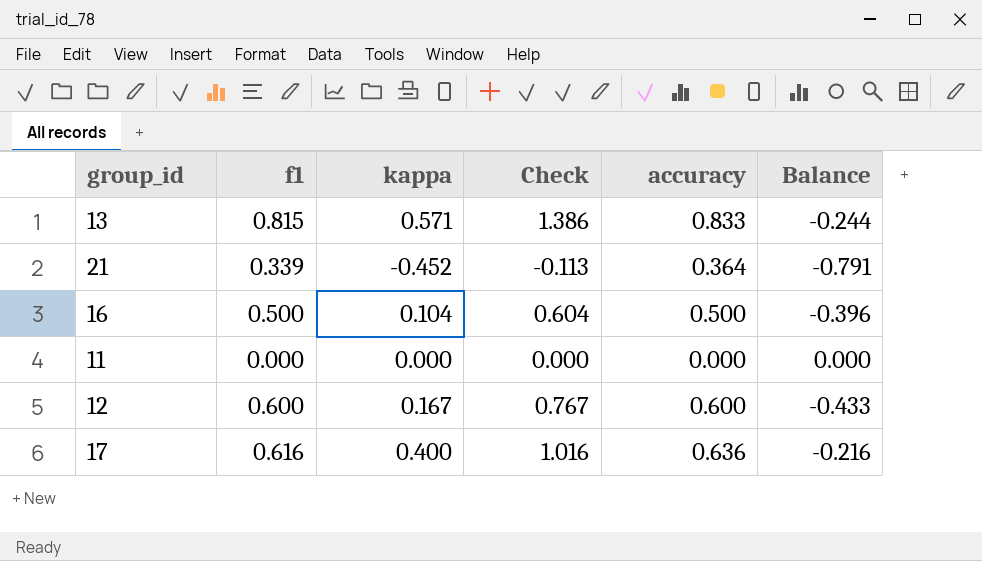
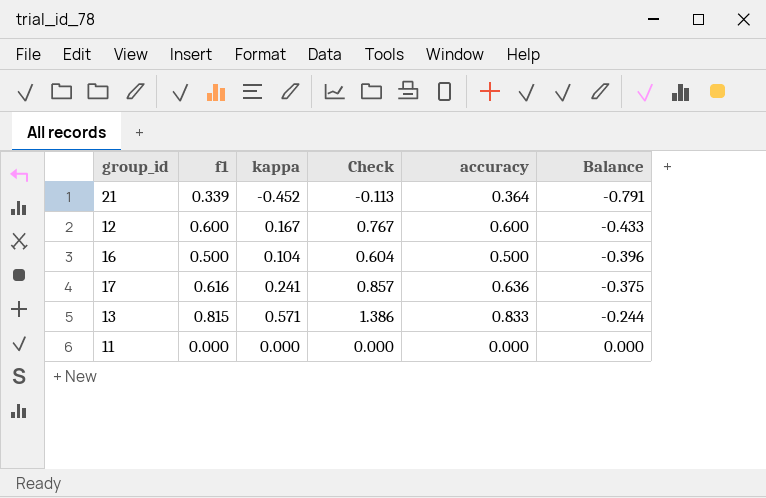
row order: none -> Balance ascending
17 | kappa: 0.400 -> 0.241
17 | Check: 1.016 -> 0.857
17 | Balance: -0.216 -> -0.375

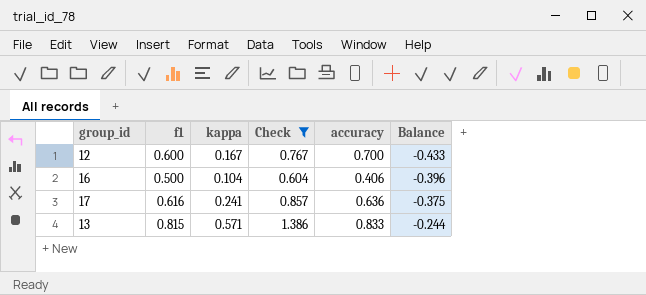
filter: none -> Check >= 0.604
12 | accuracy: 0.600 -> 0.700
16 | accuracy: 0.500 -> 0.406

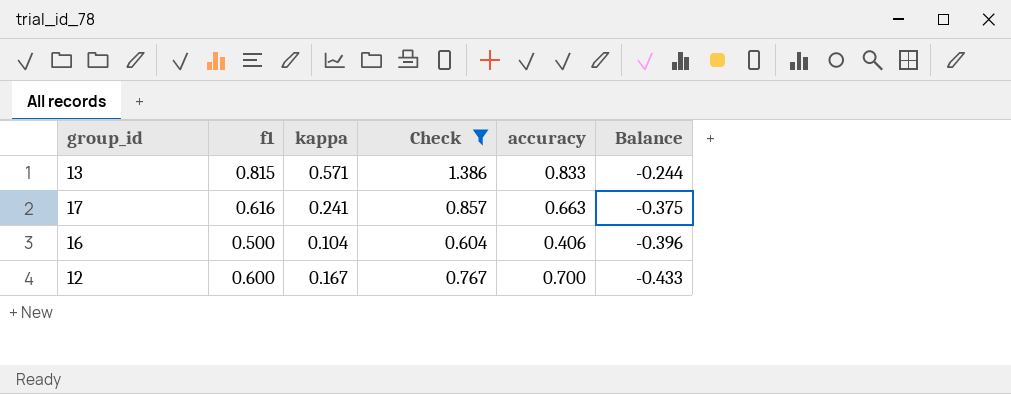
row order: Balance ascending -> Balance descending
17 | accuracy: 0.636 -> 0.663

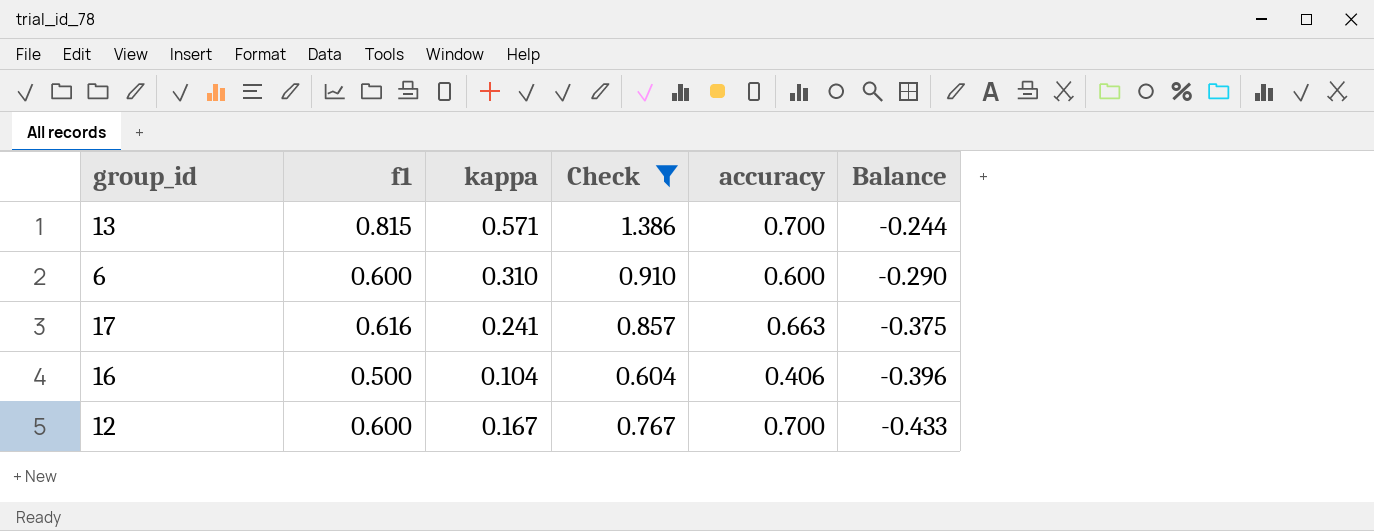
13 | accuracy: 0.833 -> 0.700
row 6: none -> 0.600 | 0.310 | 0.910 | 0.600 | -0.290

